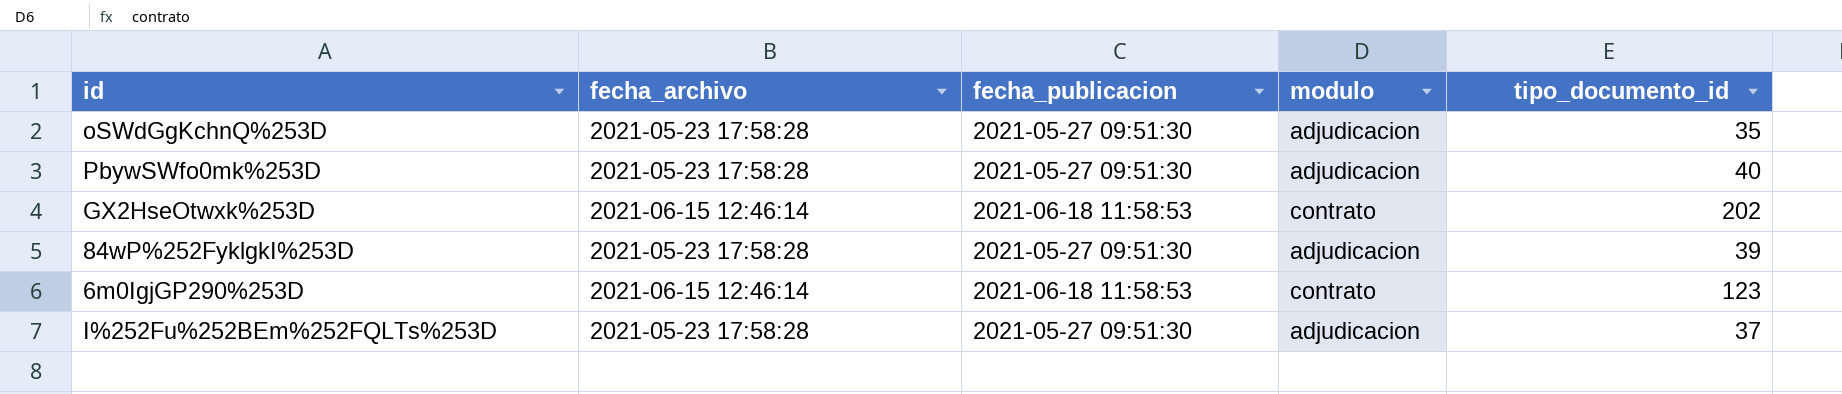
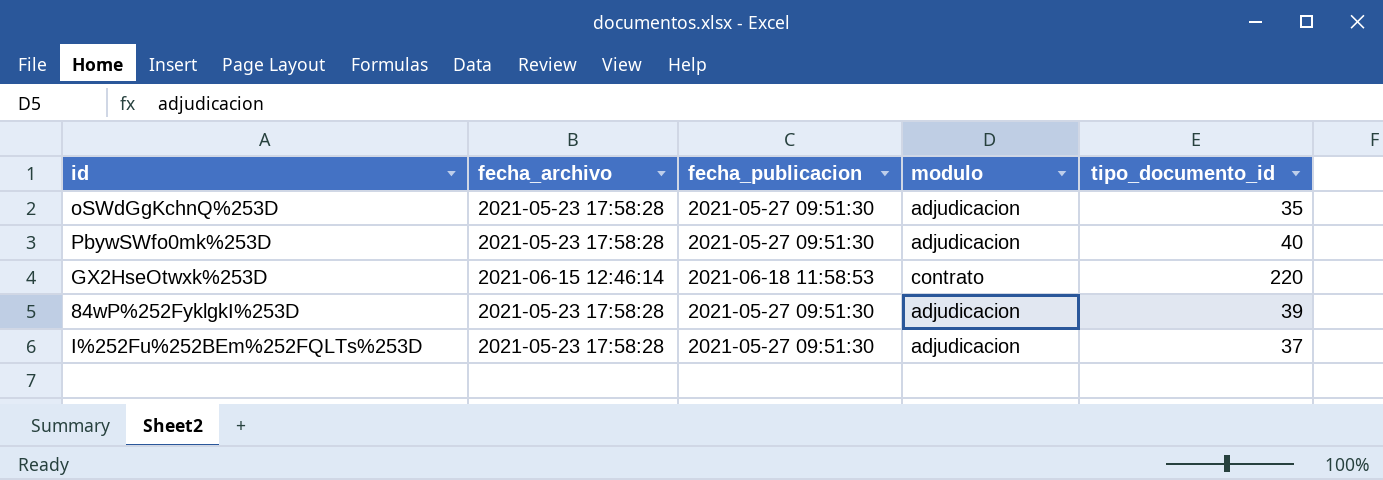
row 6m0IgjGP290%253D: 2021-06-15 12:46:14 | 2021-06-18 11:58:53 | contrato | 123 -> none
GX2HseOtwxk%253D | tipo_documento_id: 202 -> 220

